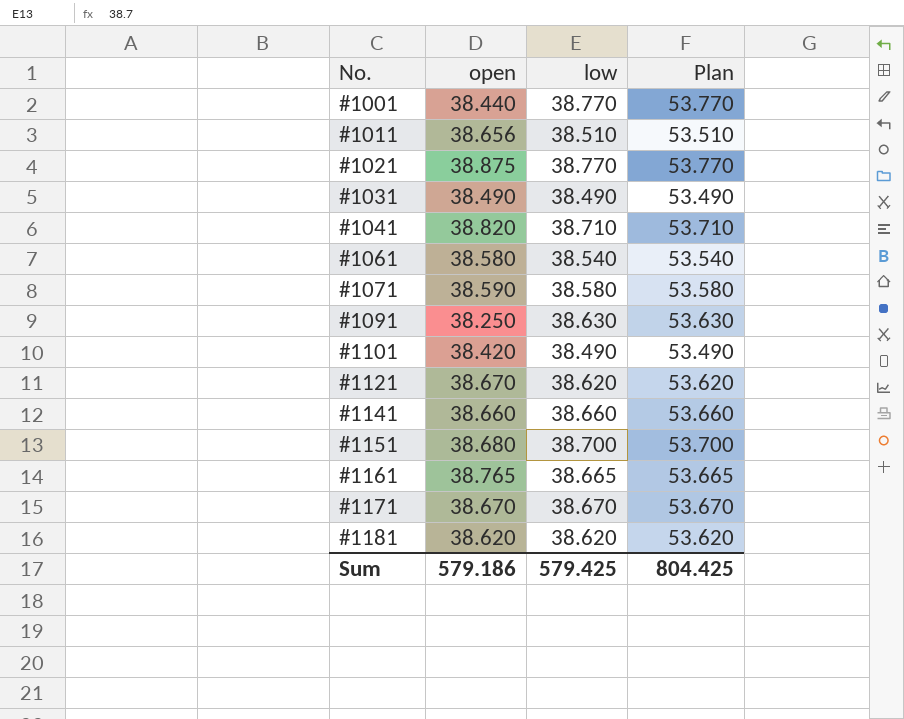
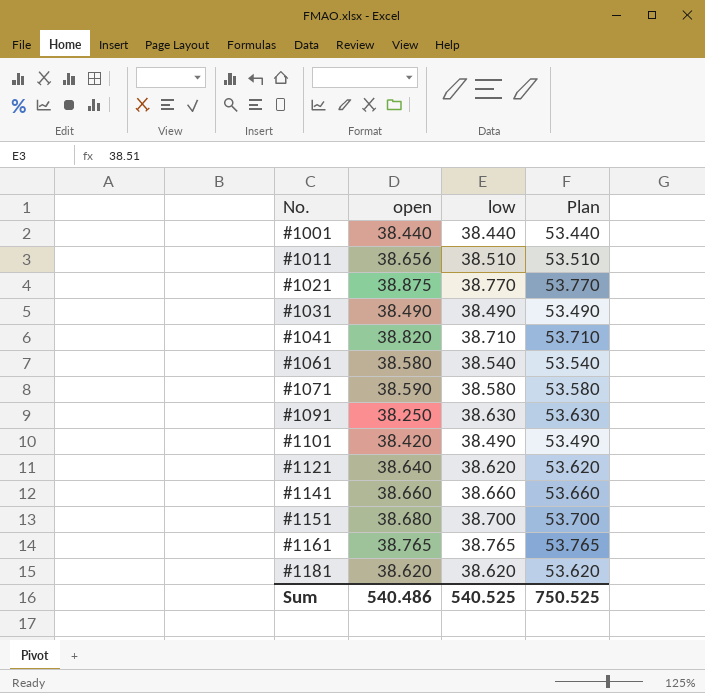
row #1171: 38.670 | 38.670 | 53.670 -> none
#1001 | low: 38.770 -> 38.440
#1001 | Plan: 53.770 -> 53.440
#1121 | open: 38.670 -> 38.640
#1161 | low: 38.665 -> 38.765
#1161 | Plan: 53.665 -> 53.765
Sum | open: 579.186 -> 540.486
Sum | low: 579.425 -> 540.525
Sum | Plan: 804.425 -> 750.525

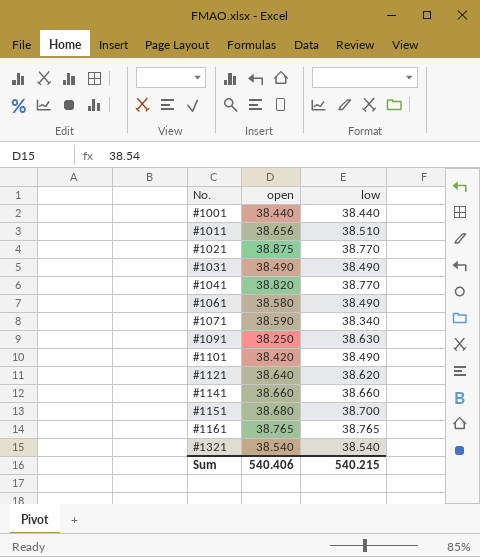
column Plan | formula: [low] + 15 -> none
row #1181: 38.620 | 38.620 | 53.620 -> none
#1041 | low: 38.710 -> 38.770
#1061 | low: 38.540 -> 38.490
#1071 | low: 38.580 -> 38.340
row #1321: none -> 38.540 | 38.540
Sum | open: 540.486 -> 540.406
Sum | low: 540.525 -> 540.215

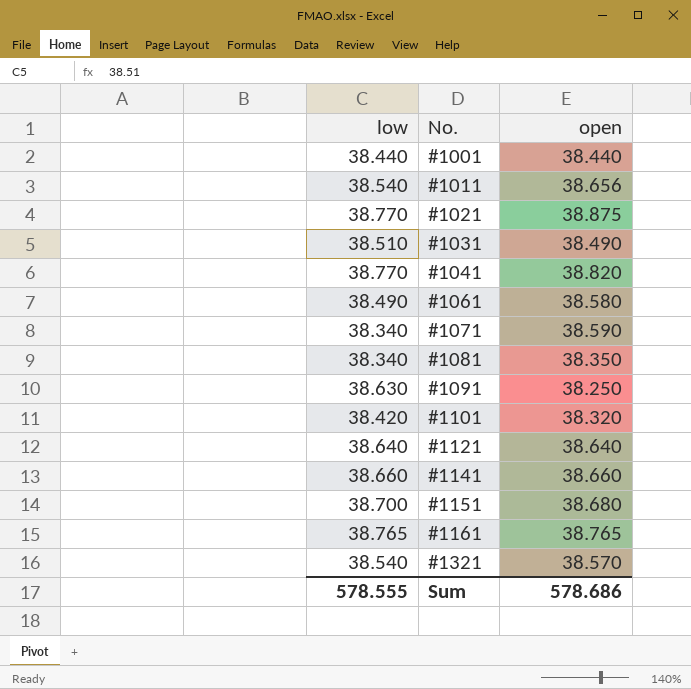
column low | position: 3 -> 1
#1011 | low: 38.510 -> 38.540
#1031 | low: 38.490 -> 38.510
row #1081: none -> 38.340 | 38.350
#1101 | low: 38.490 -> 38.420
#1101 | open: 38.420 -> 38.320
#1121 | low: 38.620 -> 38.640
#1321 | open: 38.540 -> 38.570
Sum | low: 540.215 -> 578.555
Sum | open: 540.406 -> 578.686

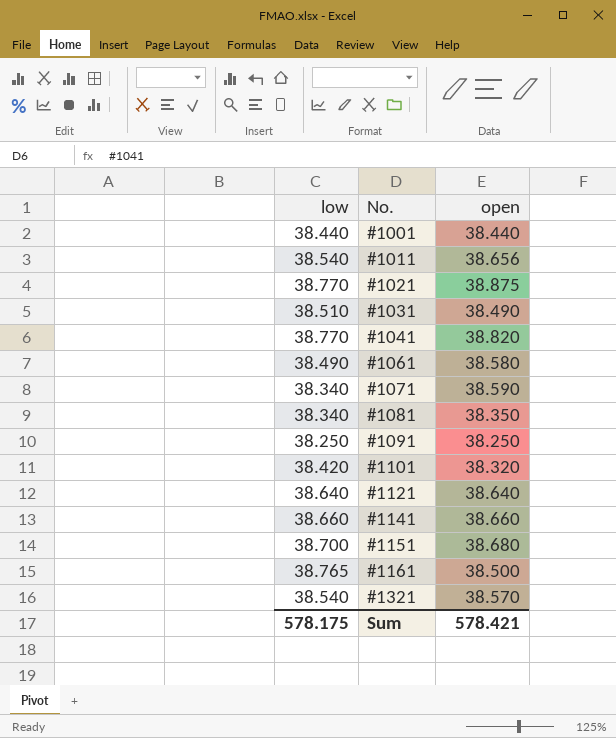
#1091 | low: 38.630 -> 38.250
#1161 | open: 38.765 -> 38.500
Sum | low: 578.555 -> 578.175
Sum | open: 578.686 -> 578.421

